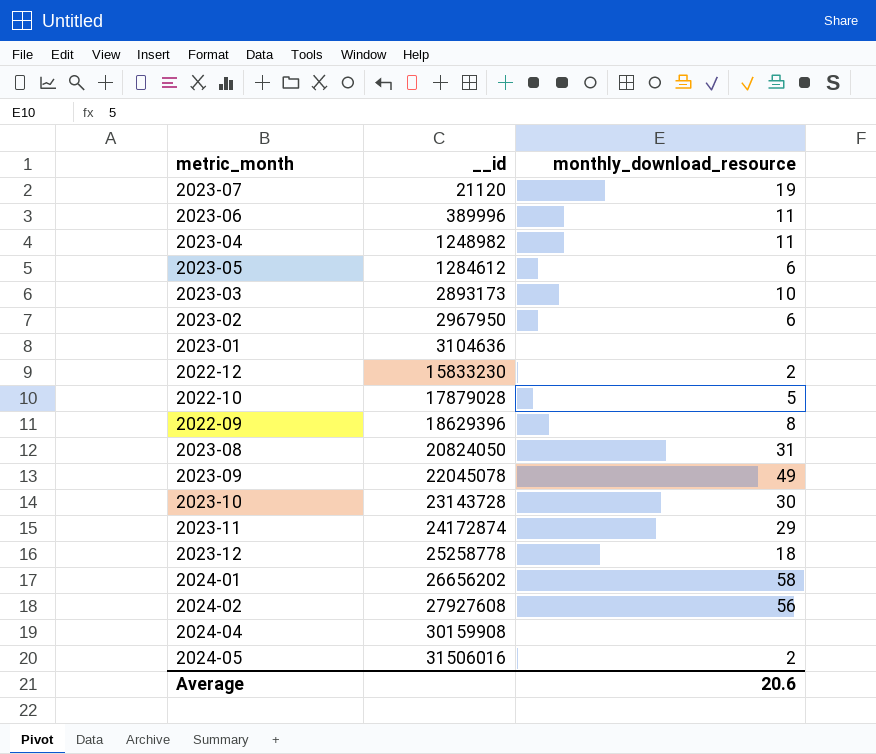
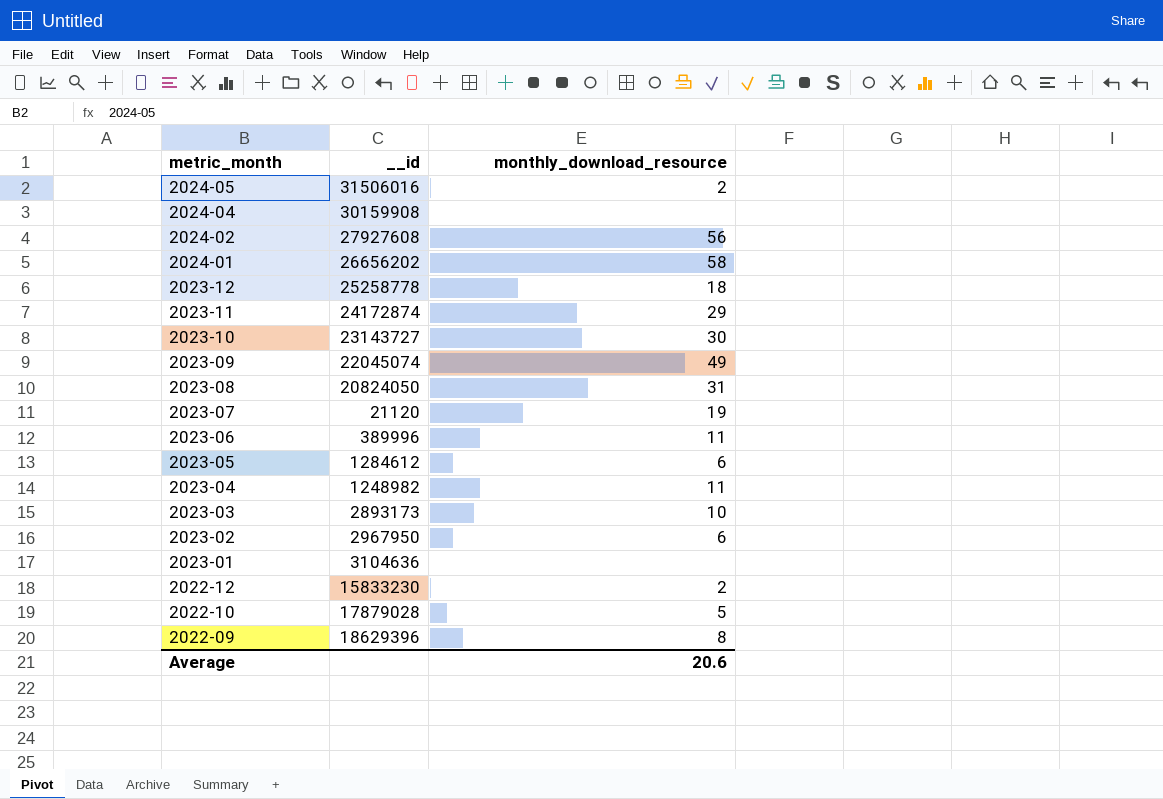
row order: __id ascending -> metric_month descending
2023-10 | __id: 23143728 -> 23143727
2023-09 | __id: 22045078 -> 22045074

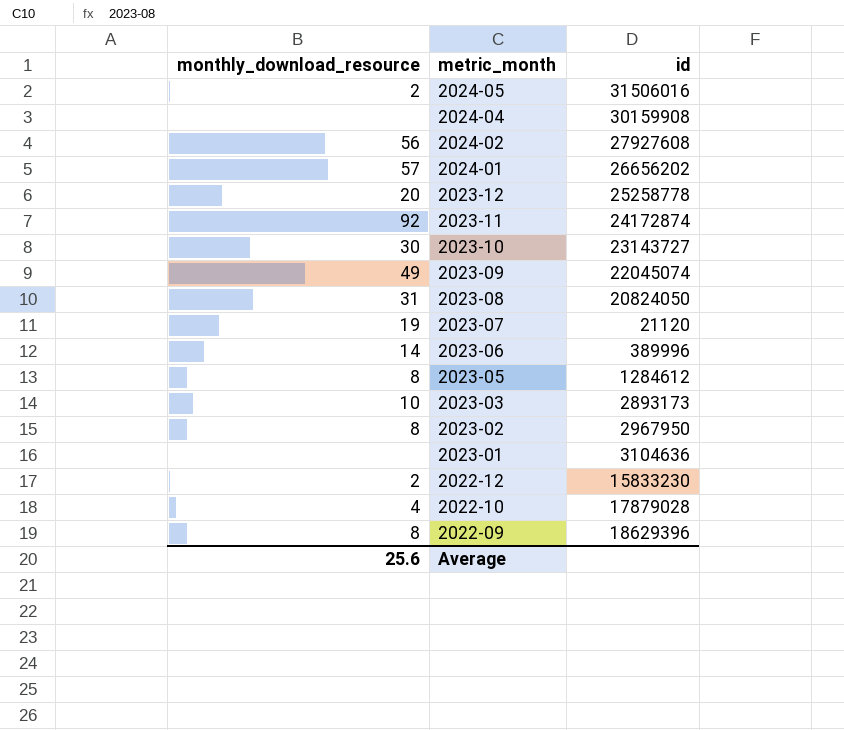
column monthly_download_resource | position: 3 -> 1
column name: __id -> id
row 2023-04: 1248982 | 11 -> none
2024-01 | monthly_download_resource: 58 -> 57
2023-12 | monthly_download_resource: 18 -> 20
2023-11 | monthly_download_resource: 29 -> 92
2023-06 | monthly_download_resource: 11 -> 14
2023-05 | monthly_download_resource: 6 -> 8
2023-02 | monthly_download_resource: 6 -> 8
2022-10 | monthly_download_resource: 5 -> 4
Average | monthly_download_resource: 20.6 -> 25.6

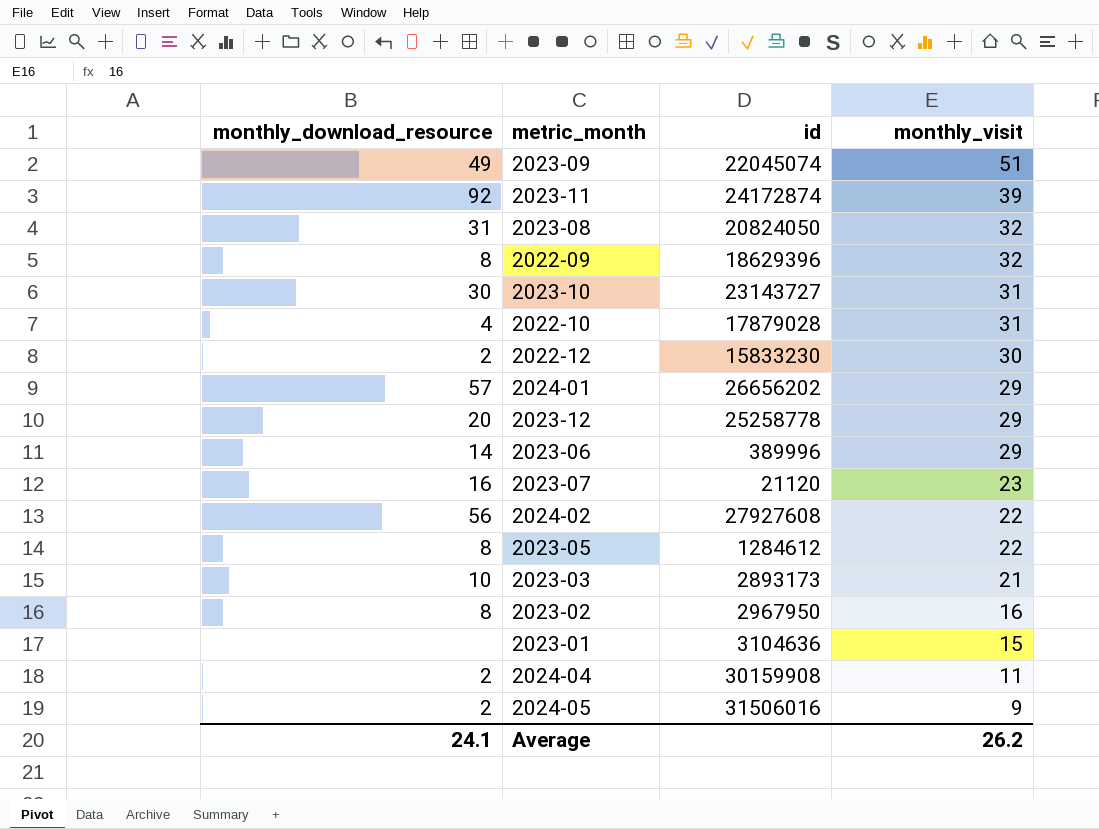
row order: metric_month descending -> monthly_visit descending
column monthly_visit | position: none -> 4
2023-07 | monthly_download_resource: 19 -> 16
2024-04 | monthly_download_resource: none -> 2
Average | monthly_download_resource: 25.6 -> 24.1

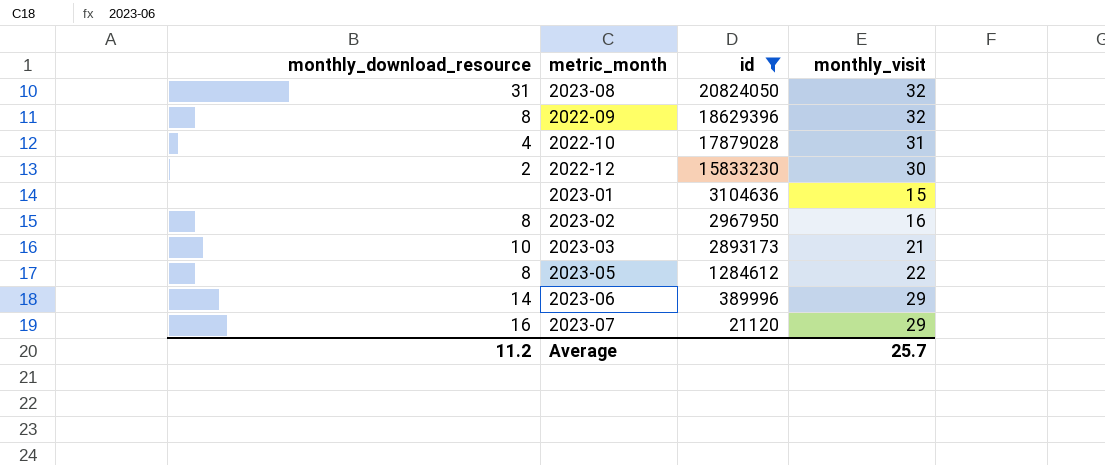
filter: none -> id <= 20824050
row order: monthly_visit descending -> id descending
2023-07 | monthly_visit: 23 -> 29
Average | monthly_download_resource: 24.1 -> 11.2
Average | monthly_visit: 26.2 -> 25.7

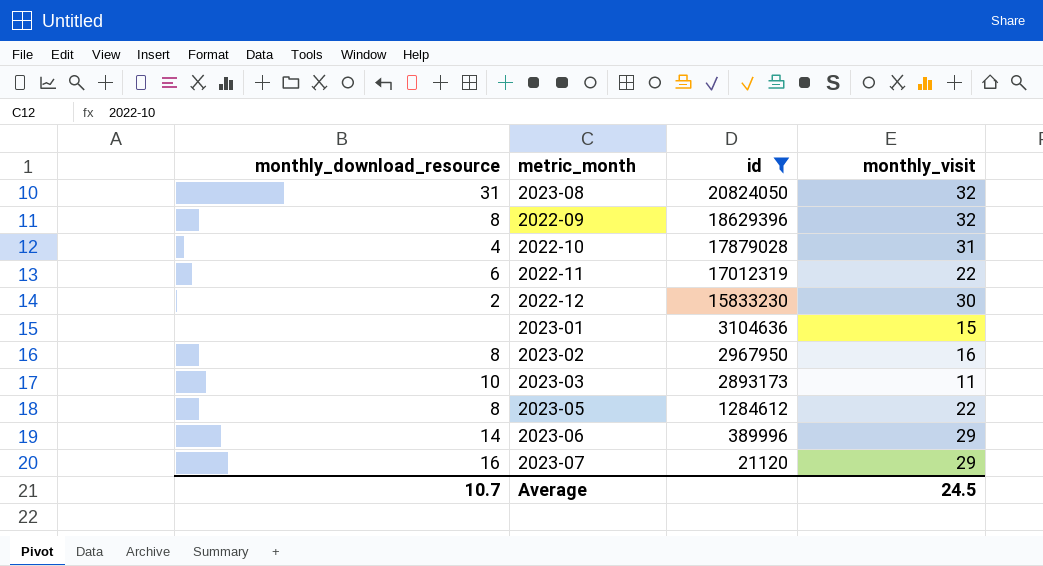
row 2022-11: none -> 6 | 17012319 | 22
2023-03 | monthly_visit: 21 -> 11
Average | monthly_download_resource: 11.2 -> 10.7
Average | monthly_visit: 25.7 -> 24.5

